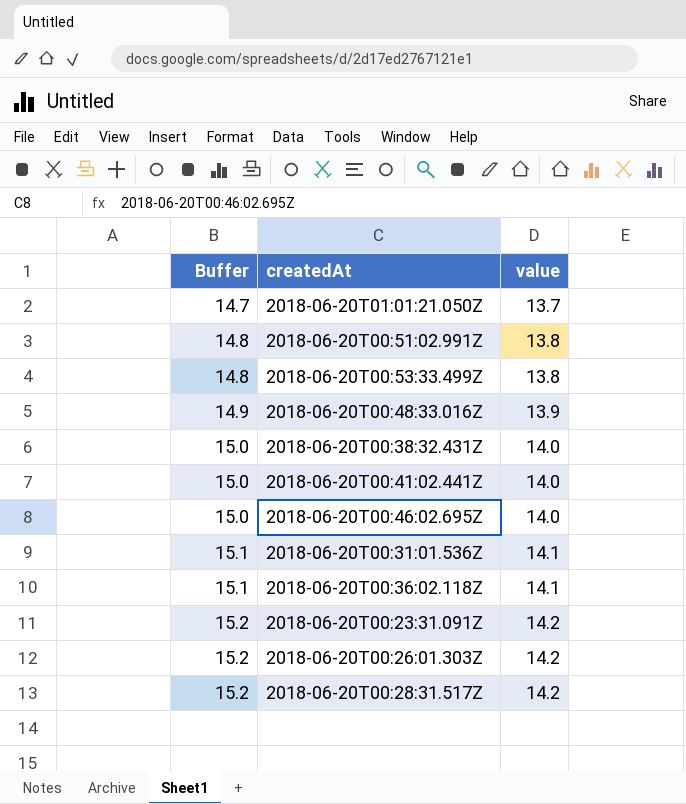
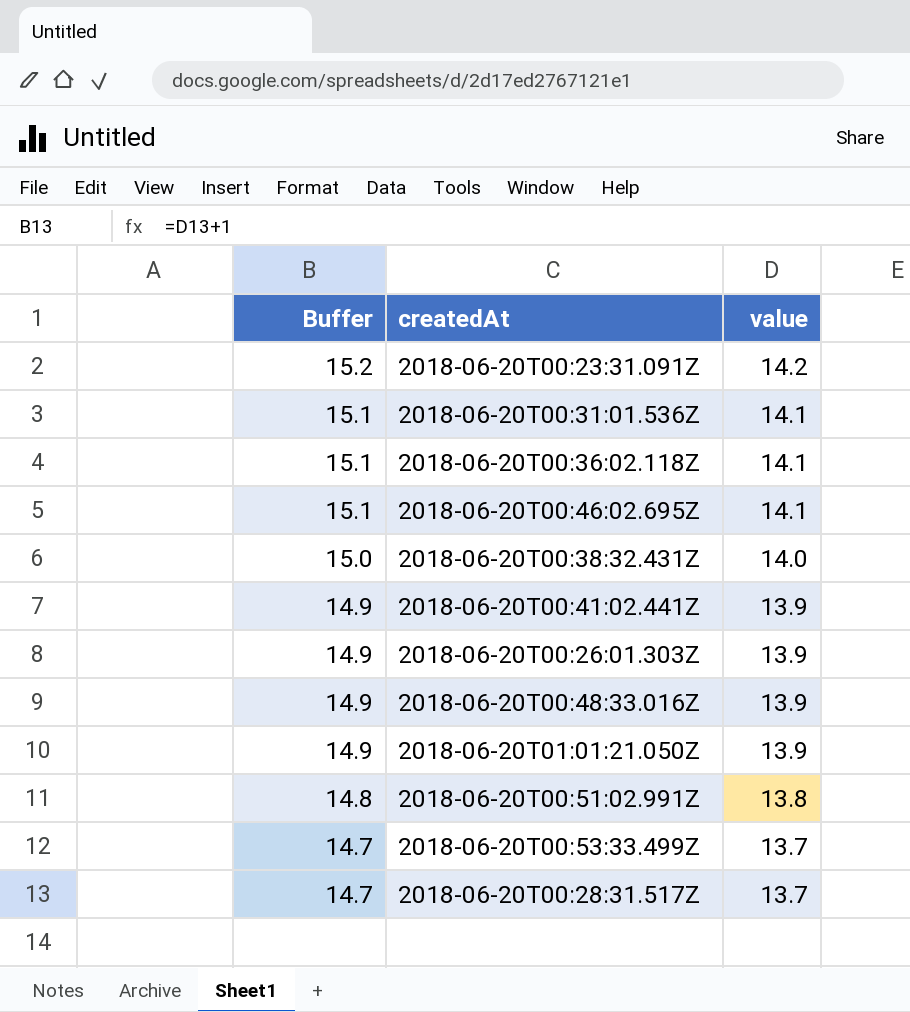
row order: Buffer ascending -> Buffer descending
2018-06-20T00:46:02.695Z | Buffer: 15.0 -> 15.1
2018-06-20T00:46:02.695Z | value: 14.0 -> 14.1
2018-06-20T00:41:02.441Z | Buffer: 15.0 -> 14.9
2018-06-20T00:41:02.441Z | value: 14.0 -> 13.9
2018-06-20T00:26:01.303Z | Buffer: 15.2 -> 14.9
2018-06-20T00:26:01.303Z | value: 14.2 -> 13.9
2018-06-20T01:01:21.050Z | Buffer: 14.7 -> 14.9
2018-06-20T01:01:21.050Z | value: 13.7 -> 13.9
2018-06-20T00:53:33.499Z | Buffer: 14.8 -> 14.7
2018-06-20T00:53:33.499Z | value: 13.8 -> 13.7
2018-06-20T00:28:31.517Z | Buffer: 15.2 -> 14.7
2018-06-20T00:28:31.517Z | value: 14.2 -> 13.7

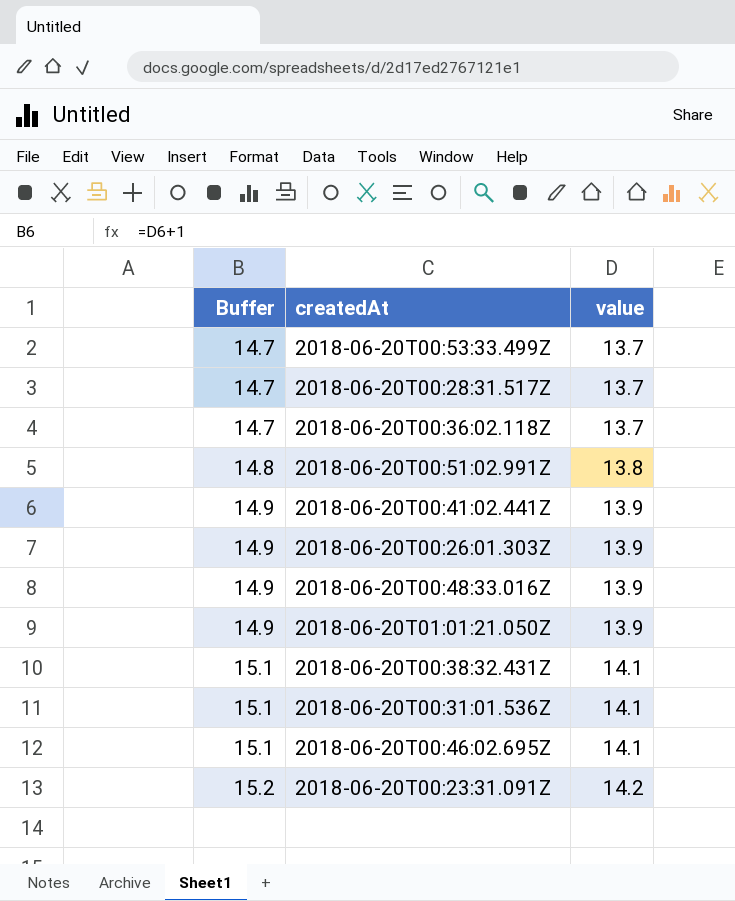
row order: Buffer descending -> Buffer ascending
2018-06-20T00:36:02.118Z | Buffer: 15.1 -> 14.7
2018-06-20T00:36:02.118Z | value: 14.1 -> 13.7
2018-06-20T00:38:32.431Z | Buffer: 15.0 -> 15.1
2018-06-20T00:38:32.431Z | value: 14.0 -> 14.1

